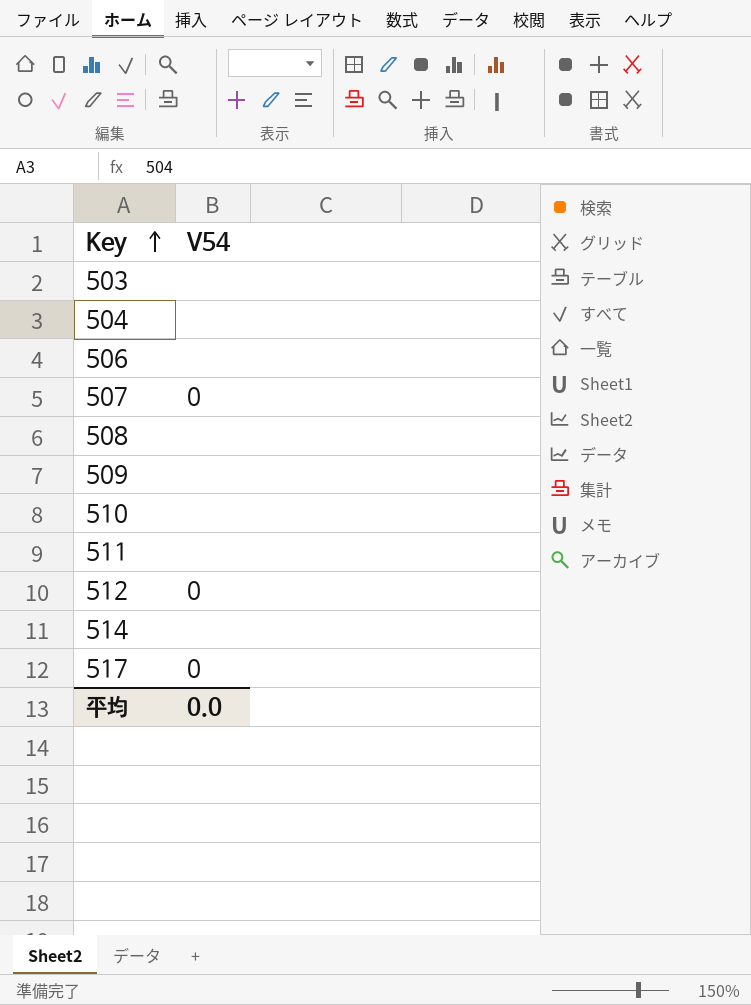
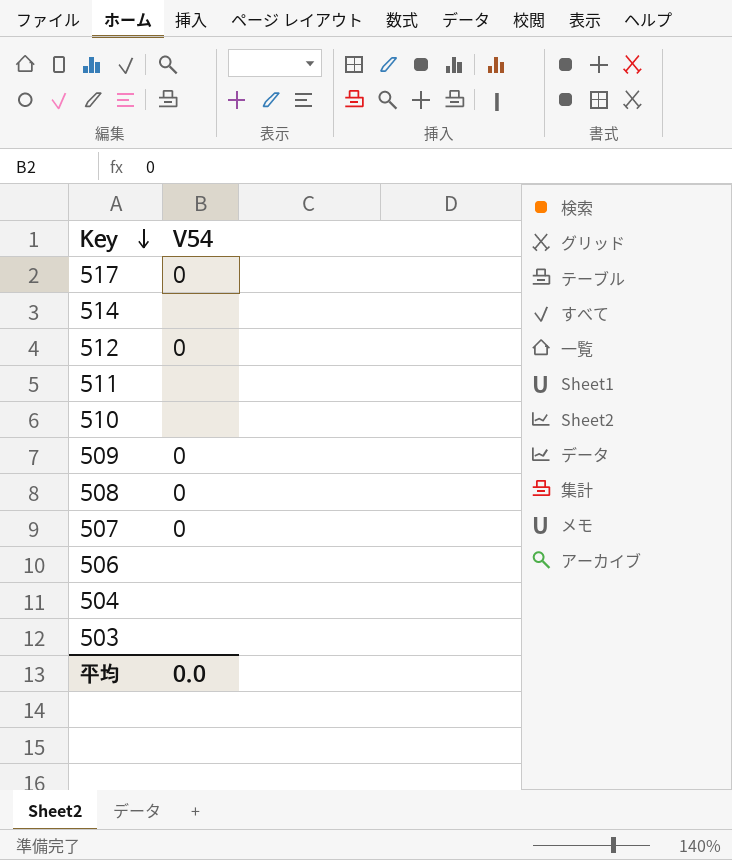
row order: Key ascending -> Key descending
509 | V54: none -> 0
508 | V54: none -> 0

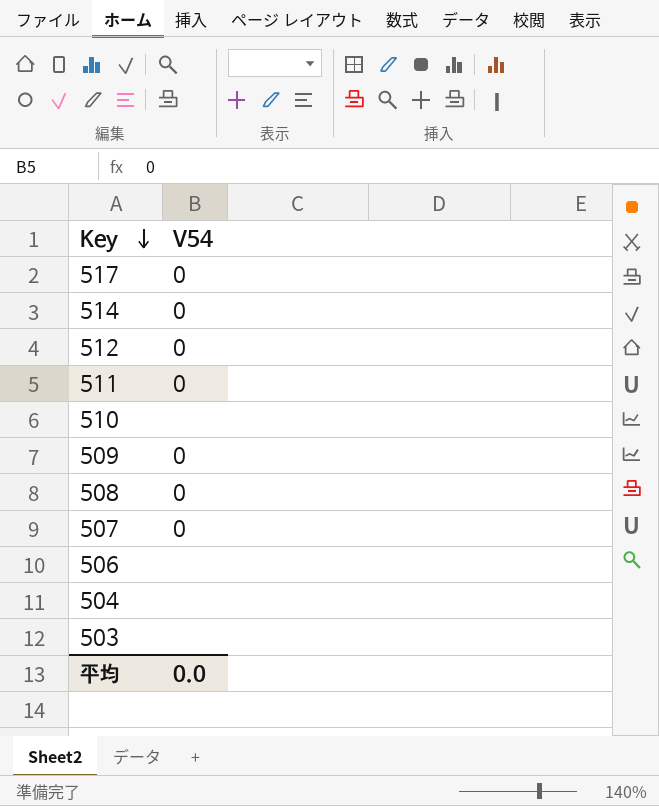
514 | V54: none -> 0
511 | V54: none -> 0

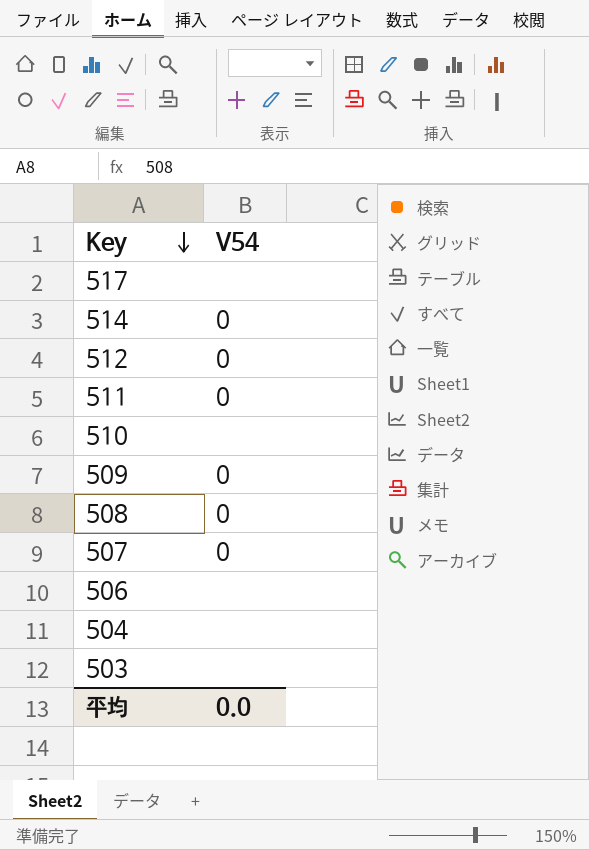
517 | V54: 0 -> none

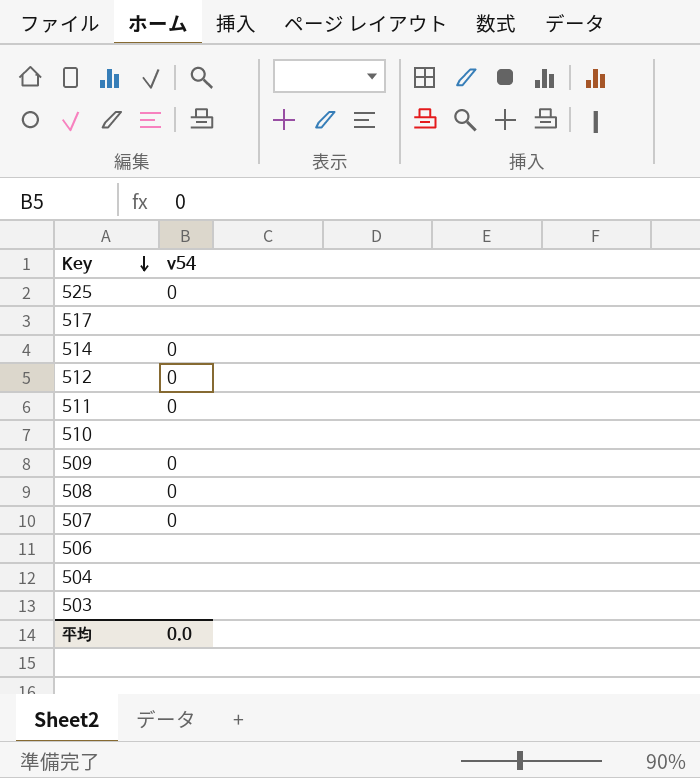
column name: V54 -> v54
row 525: none -> 0

